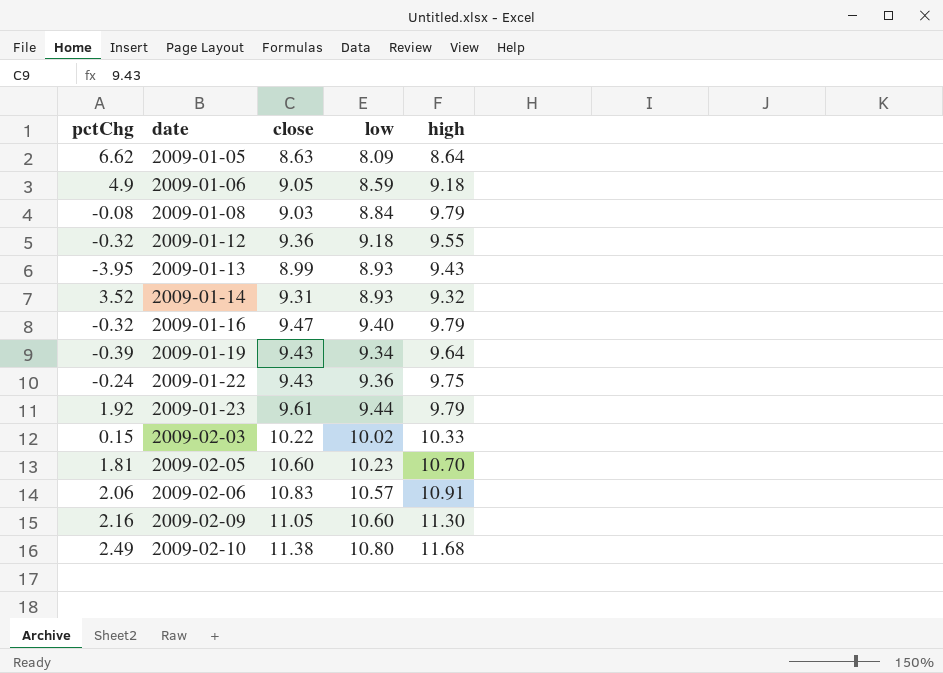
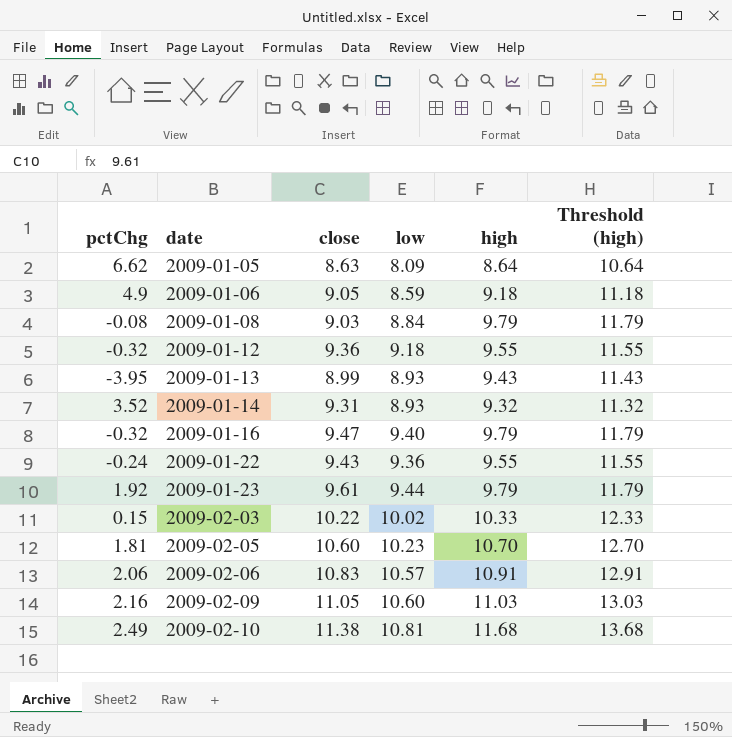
column Threshold (high) | formula: none -> [high] + 2
row 2009-01-19: -0.39 | 9.43 | 9.34 | 9.64 -> none
2009-01-22 | high: 9.75 -> 9.55
2009-02-09 | high: 11.30 -> 11.03
2009-02-10 | low: 10.80 -> 10.81

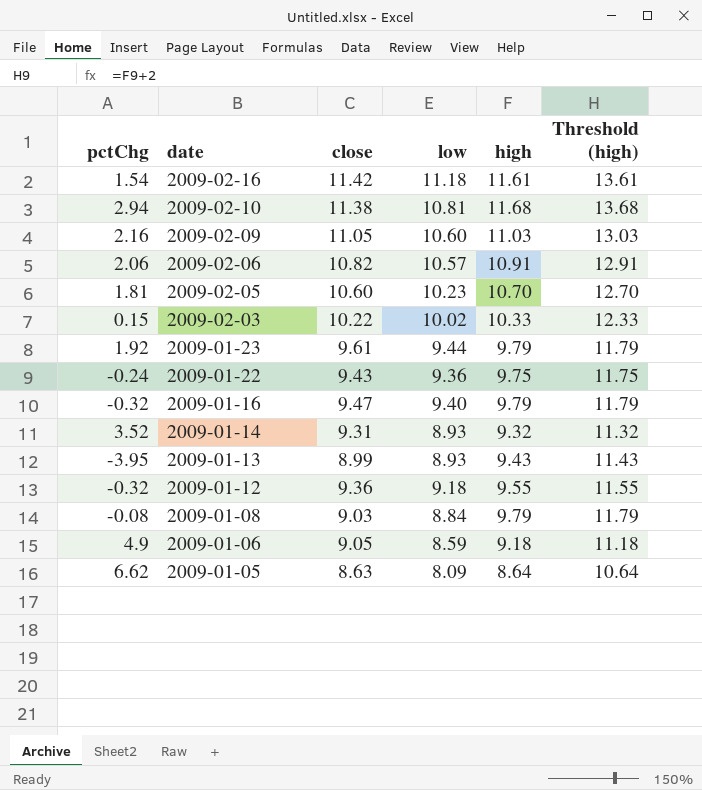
row order: date ascending -> date descending
row 2009-02-16: none -> 1.54 | 11.42 | 11.18 | 11.61 | 13.61
2009-02-10 | pctChg: 2.49 -> 2.94
2009-02-06 | close: 10.83 -> 10.82
2009-01-22 | high: 9.55 -> 9.75
2009-01-22 | Threshold (high): 11.55 -> 11.75

